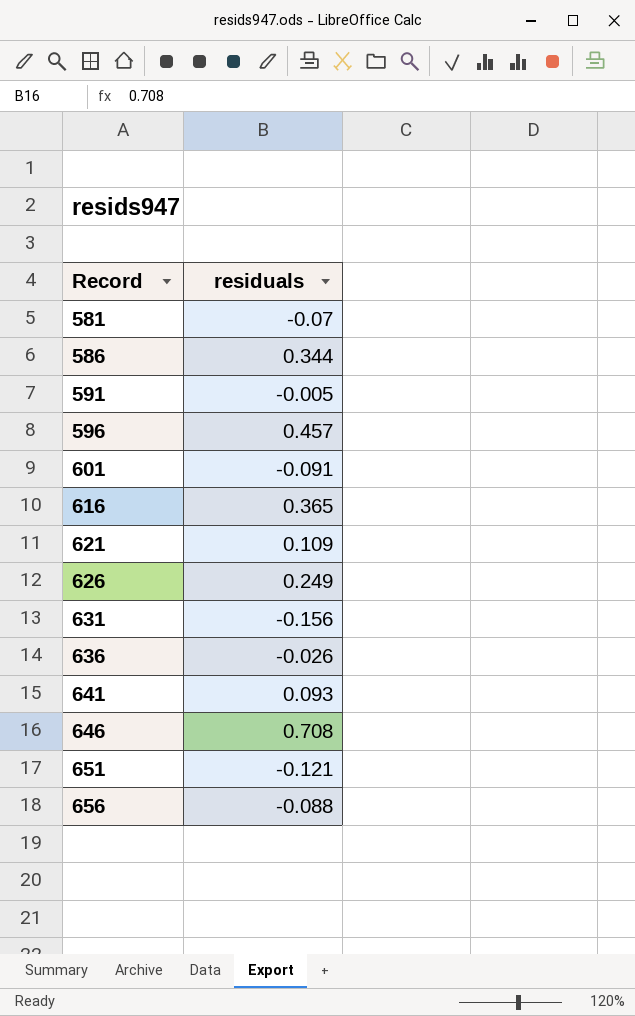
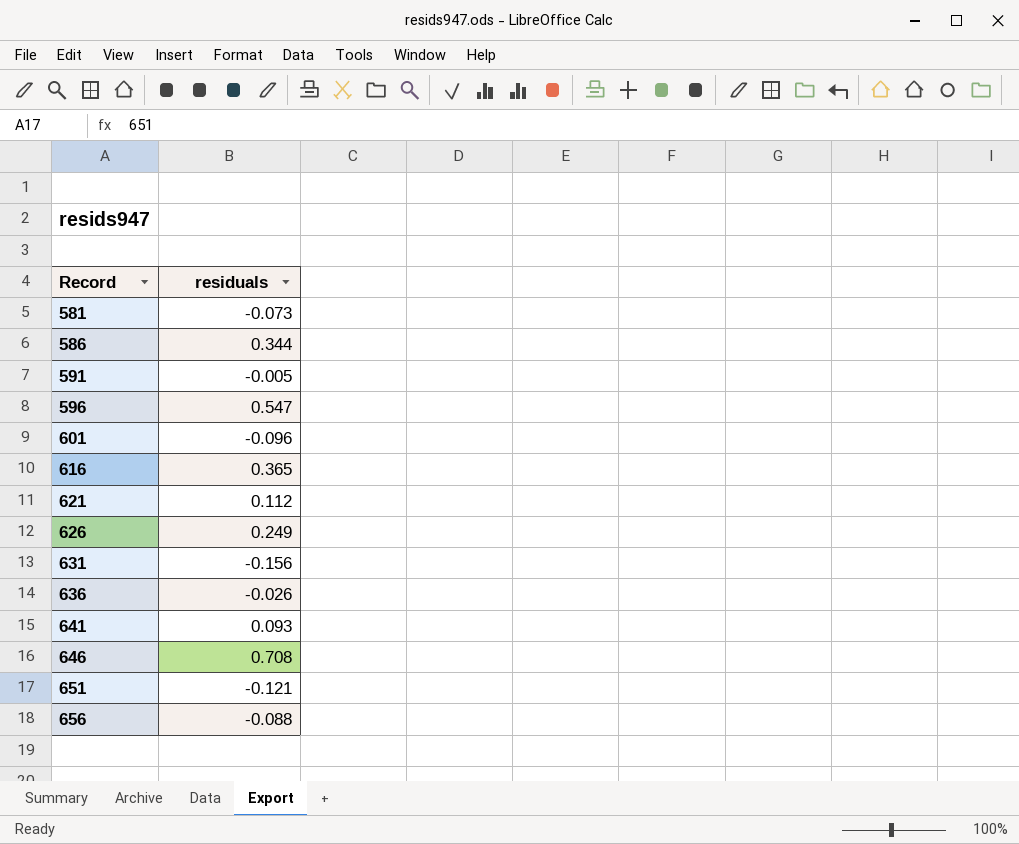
581 | residuals: -0.07 -> -0.073
596 | residuals: 0.457 -> 0.547
601 | residuals: -0.091 -> -0.096
621 | residuals: 0.109 -> 0.112

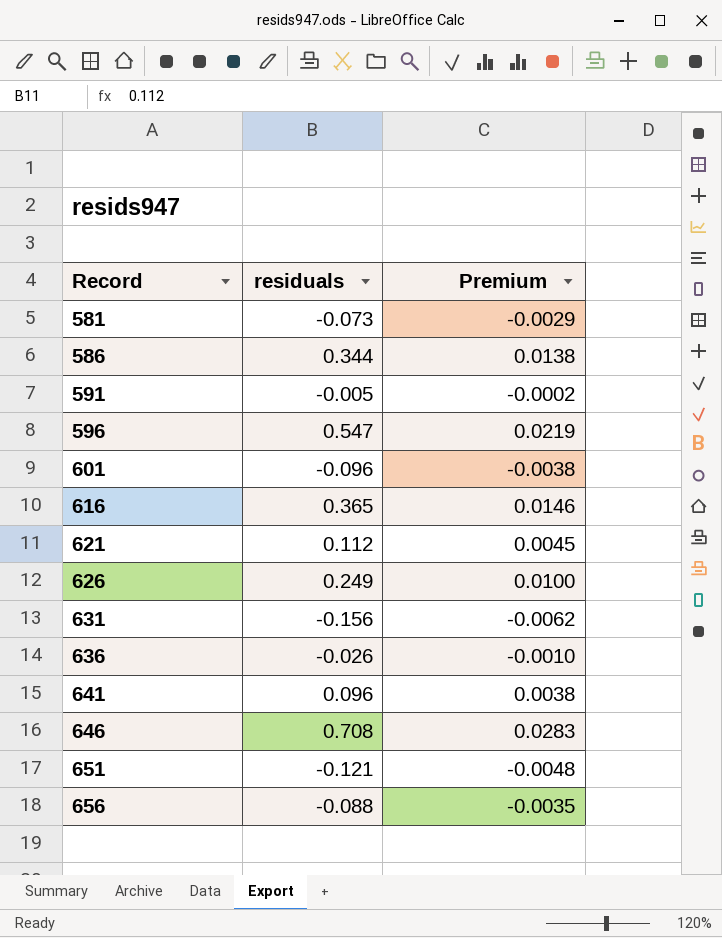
column Premium | formula: none -> [residuals] * 0.04
641 | residuals: 0.093 -> 0.096

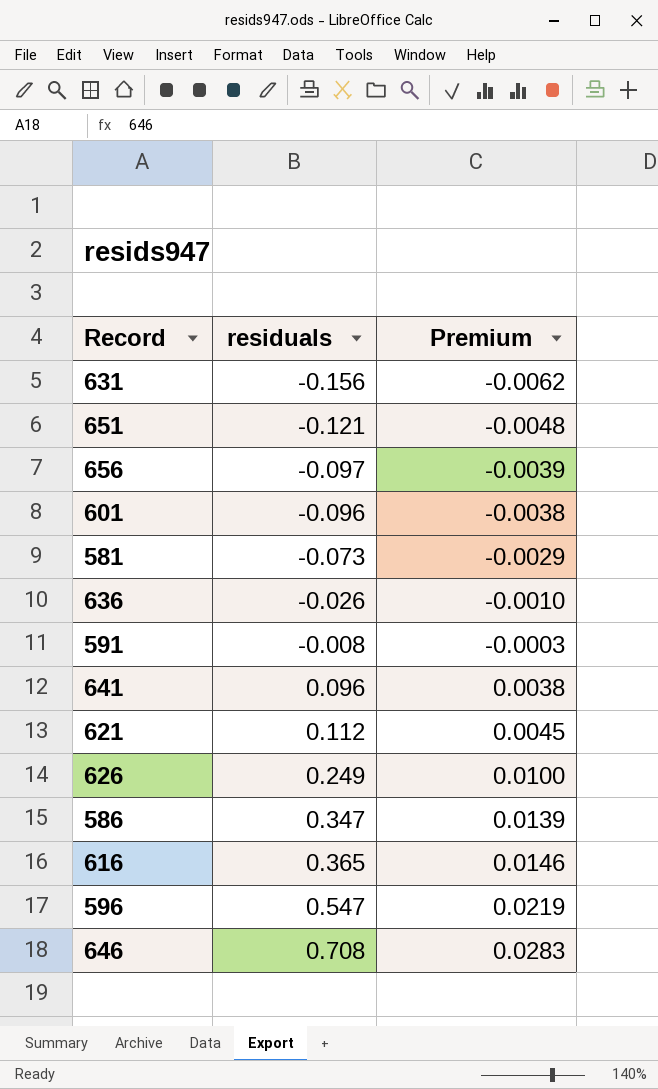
row order: Record ascending -> residuals ascending
656 | residuals: -0.088 -> -0.097
656 | Premium: -0.0035 -> -0.0039
591 | residuals: -0.005 -> -0.008
591 | Premium: -0.0002 -> -0.0003
586 | residuals: 0.344 -> 0.347
586 | Premium: 0.0138 -> 0.0139

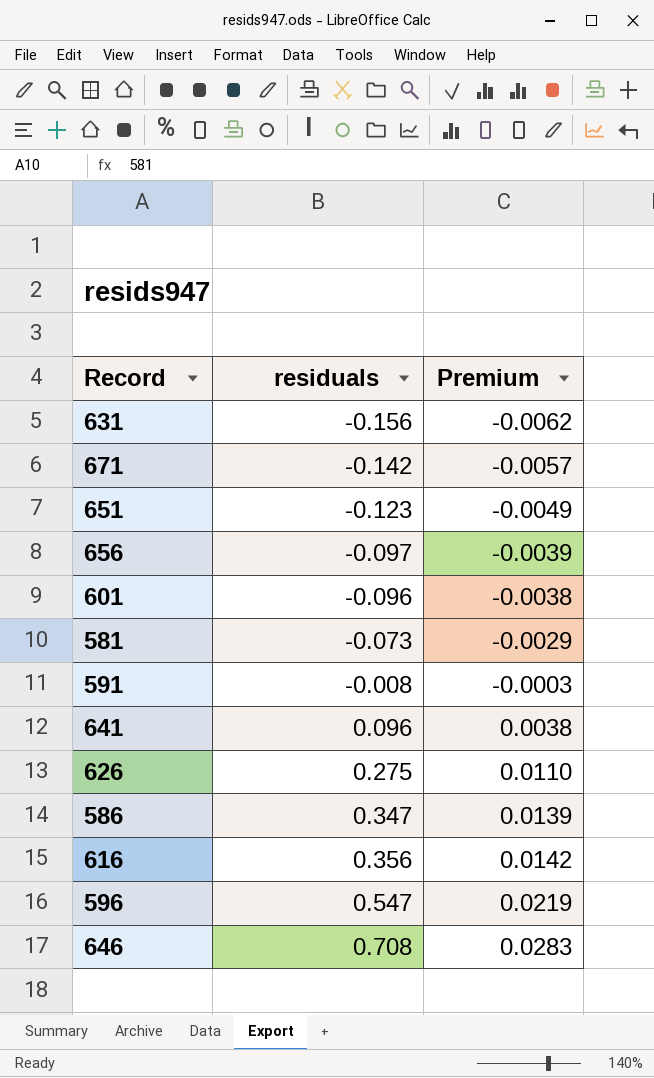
row 636: -0.026 | -0.0010 -> none
row 621: 0.112 | 0.0045 -> none
row 671: none -> -0.142 | -0.0057
651 | residuals: -0.121 -> -0.123
651 | Premium: -0.0048 -> -0.0049
626 | residuals: 0.249 -> 0.275
626 | Premium: 0.0100 -> 0.0110
616 | residuals: 0.365 -> 0.356
616 | Premium: 0.0146 -> 0.0142

